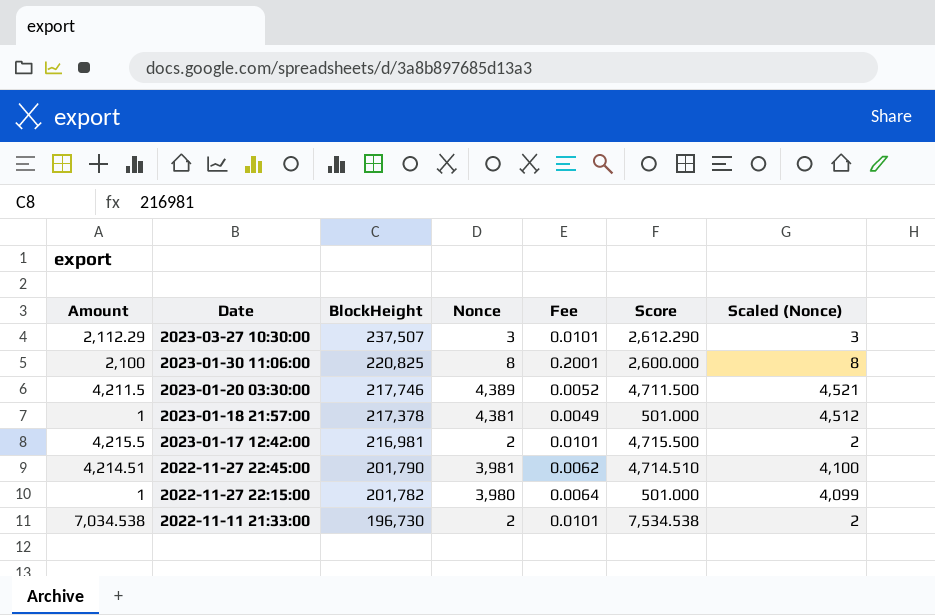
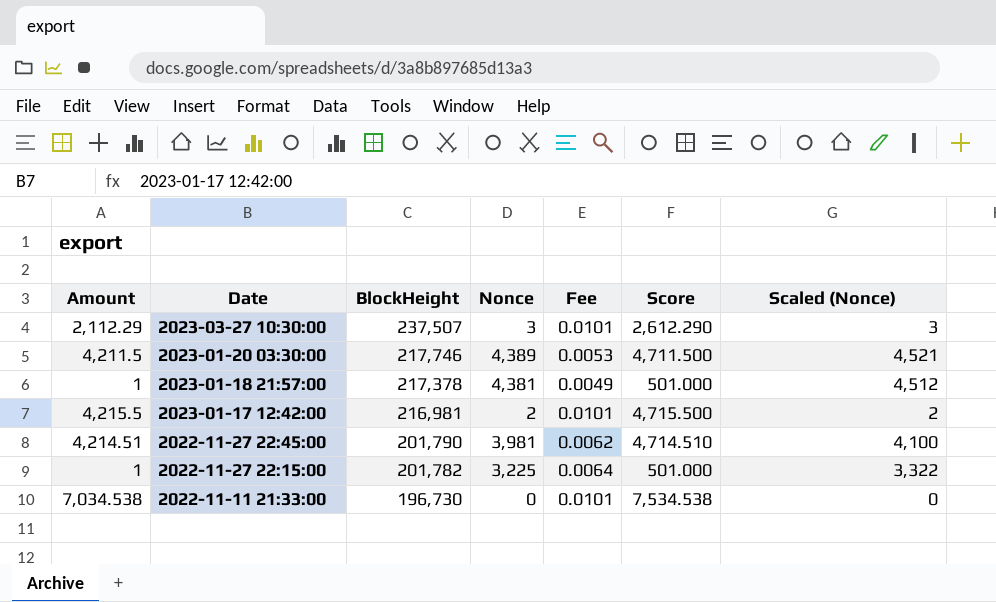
row 2023-01-30 11:06:00: 2,100 | 220,825 | 8 | 0.2001 | 2,600.000 | 8 -> none
2023-01-20 03:30:00 | Fee: 0.0052 -> 0.0053
2022-11-27 22:15:00 | Nonce: 3,980 -> 3,225
2022-11-27 22:15:00 | Scaled (Nonce): 4,099 -> 3,322
2022-11-11 21:33:00 | Nonce: 2 -> 0
2022-11-11 21:33:00 | Scaled (Nonce): 2 -> 0

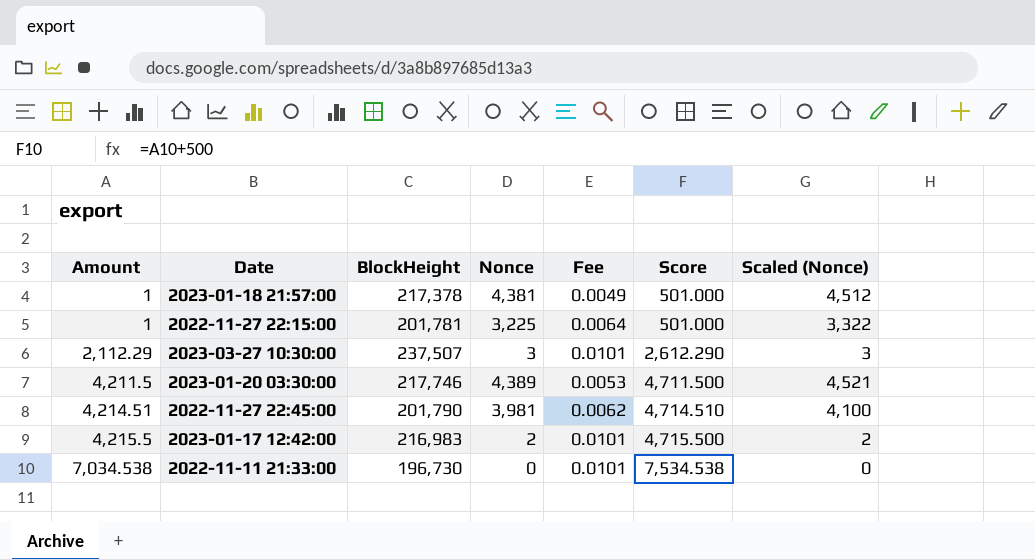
row order: Date descending -> Amount ascending
2022-11-27 22:15:00 | BlockHeight: 201,782 -> 201,781
2023-01-17 12:42:00 | BlockHeight: 216,981 -> 216,983

